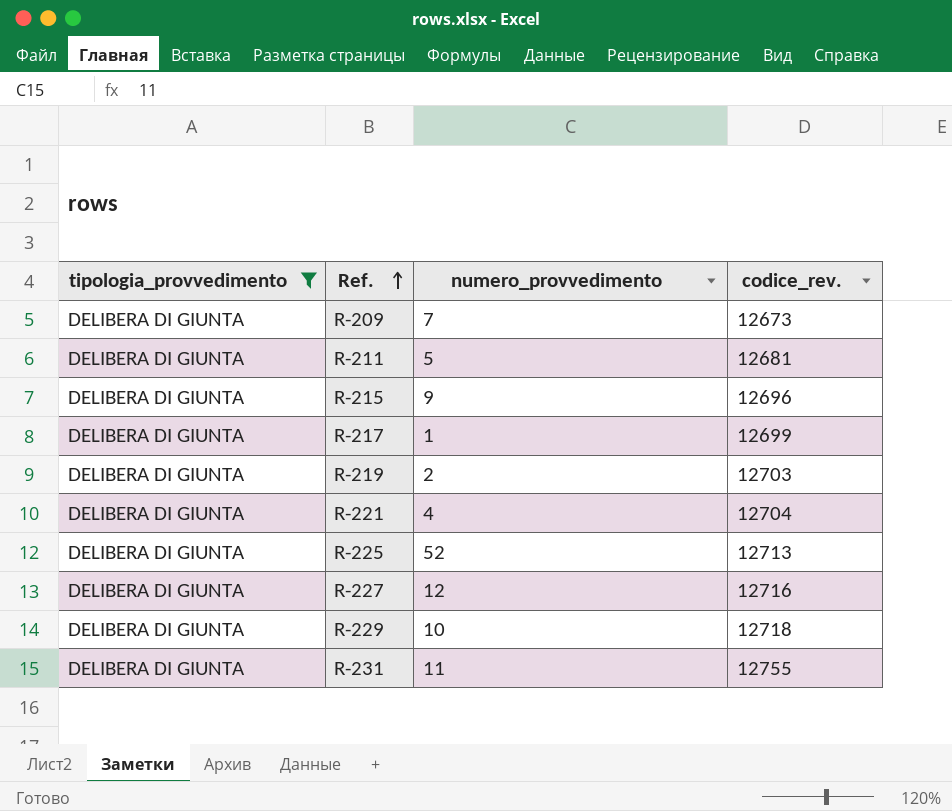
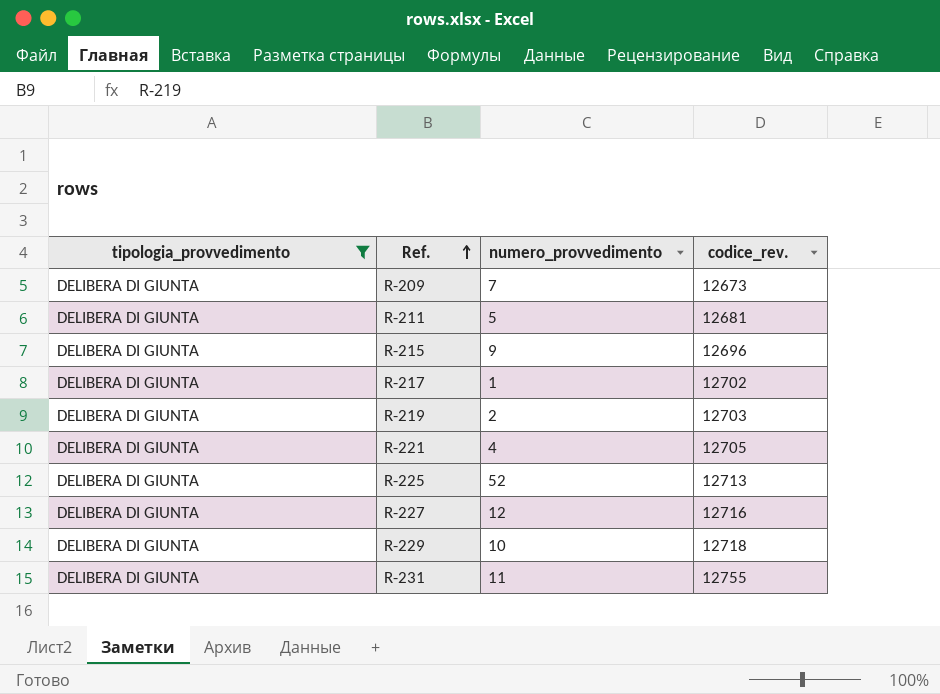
R-217 | codice_rev.: 12699 -> 12702
R-221 | codice_rev.: 12704 -> 12705

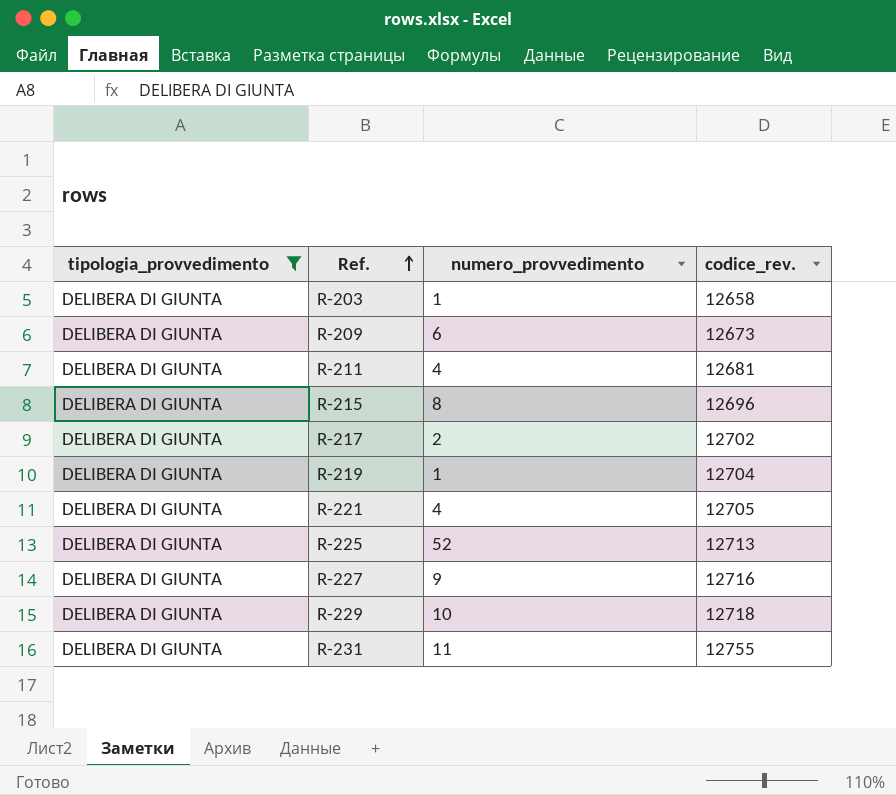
row R-203: none -> DELIBERA DI GIUNTA | 1 | 12658
R-209 | numero_provvedimento: 7 -> 6
R-211 | numero_provvedimento: 5 -> 4
R-215 | numero_provvedimento: 9 -> 8
R-217 | numero_provvedimento: 1 -> 2
R-219 | numero_provvedimento: 2 -> 1
R-219 | codice_rev.: 12703 -> 12704
R-227 | numero_provvedimento: 12 -> 9

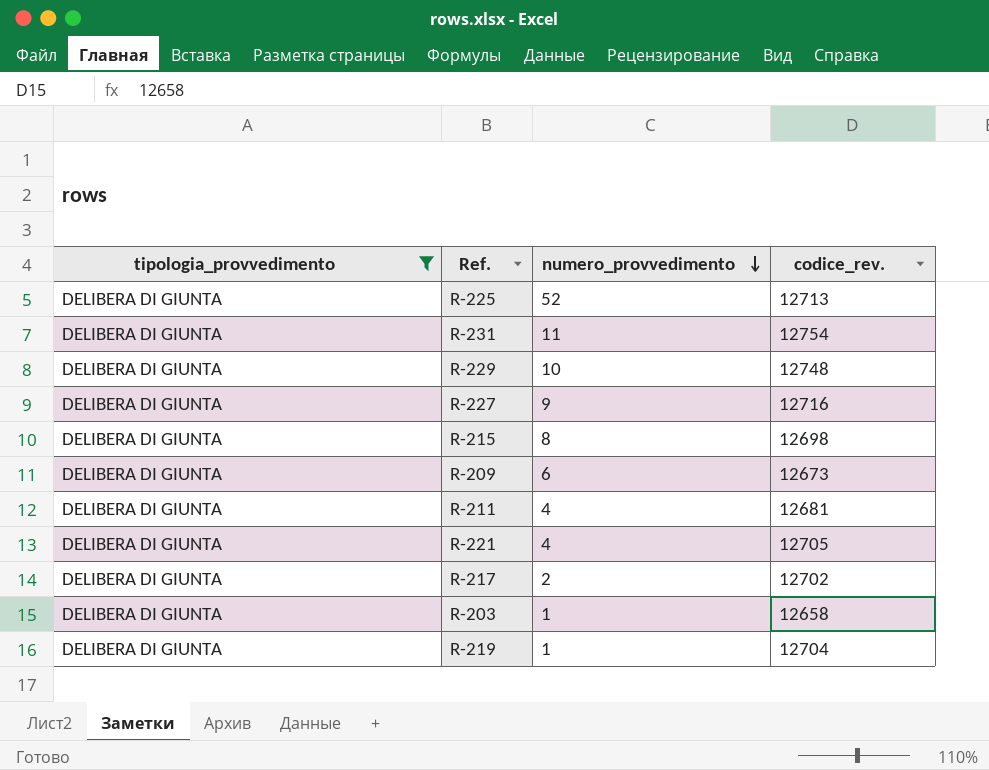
row order: Ref. ascending -> numero_provvedimento descending
R-231 | codice_rev.: 12755 -> 12754
R-229 | codice_rev.: 12718 -> 12748
R-215 | codice_rev.: 12696 -> 12698

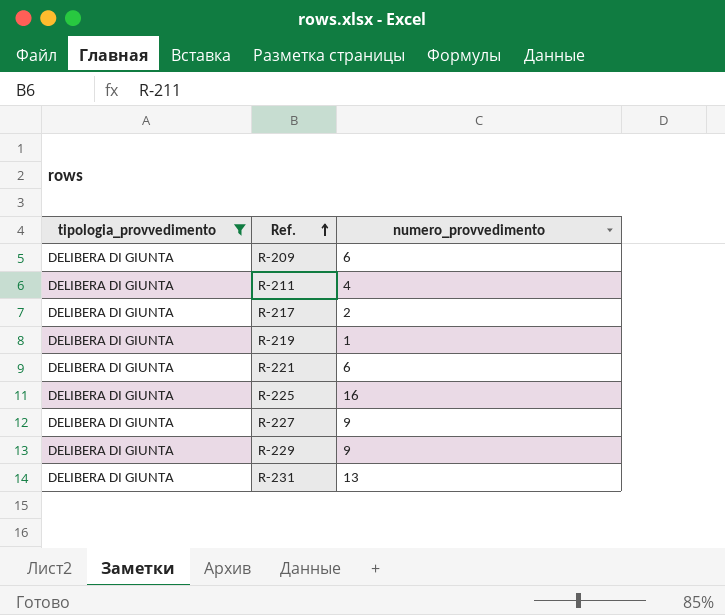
row order: numero_provvedimento descending -> Ref. ascending
column codice_rev. | position: 4 -> none
row R-215: DELIBERA DI GIUNTA | 8 | 12698 -> none
row R-203: DELIBERA DI GIUNTA | 1 | 12658 -> none
R-221 | numero_provvedimento: 4 -> 6
R-225 | numero_provvedimento: 52 -> 16
R-229 | numero_provvedimento: 10 -> 9
R-231 | numero_provvedimento: 11 -> 13

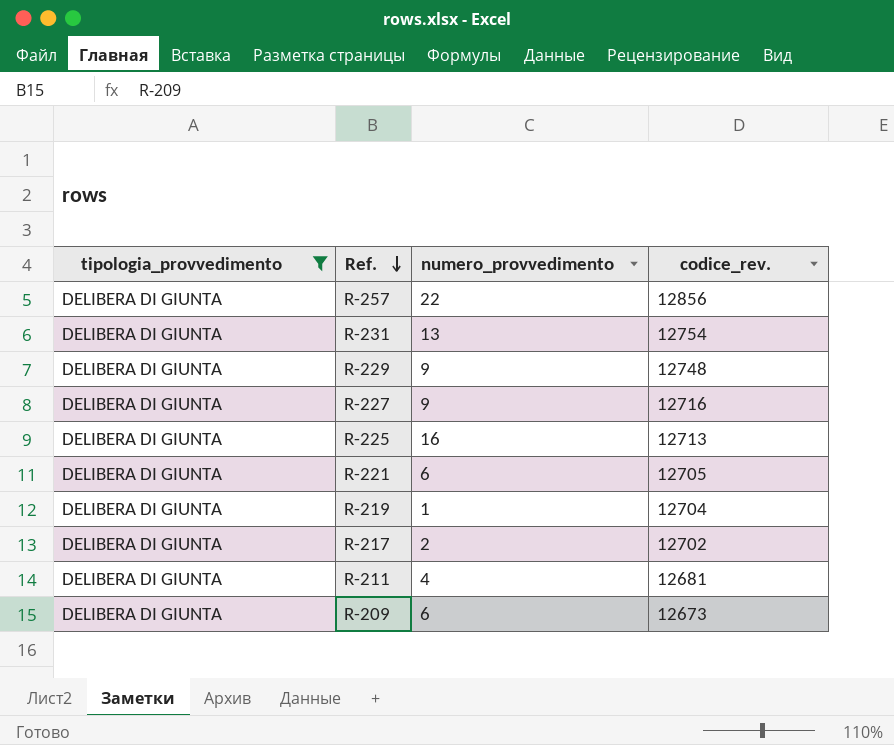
row order: Ref. ascending -> Ref. descending
column codice_rev. | position: none -> 4
row R-257: none -> DELIBERA DI GIUNTA | 22 | 12856

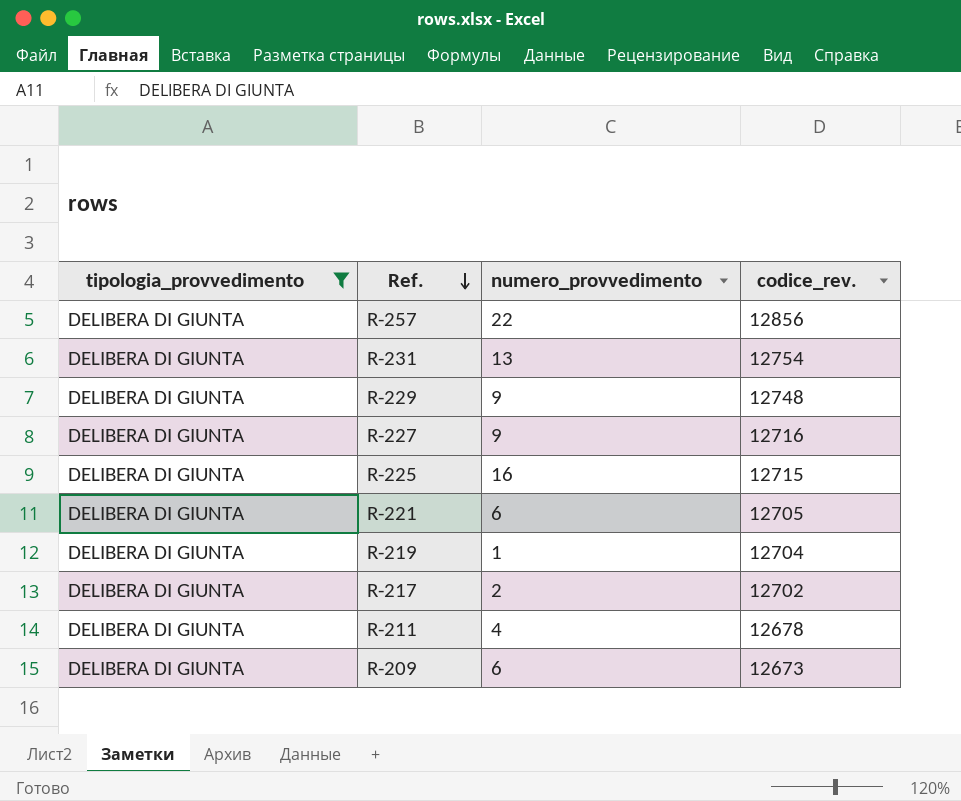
R-225 | codice_rev.: 12713 -> 12715
R-211 | codice_rev.: 12681 -> 12678

